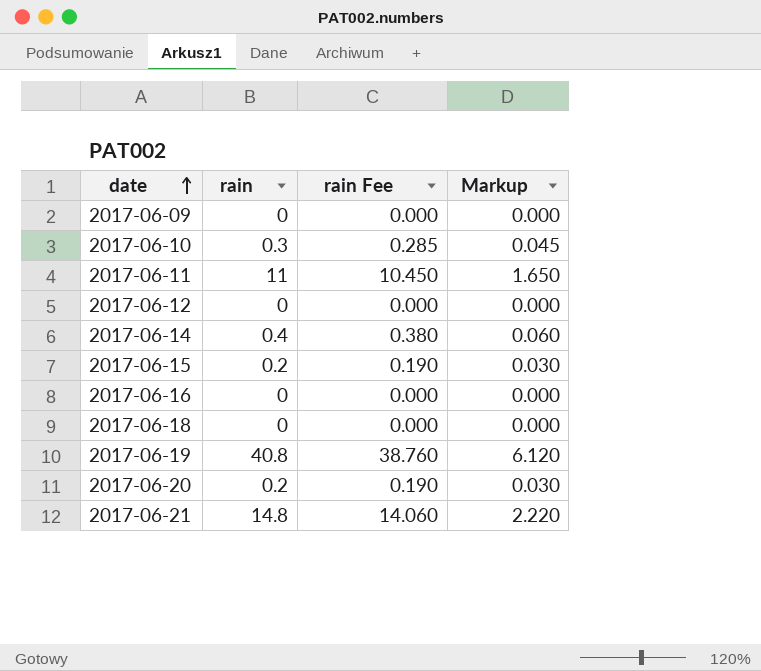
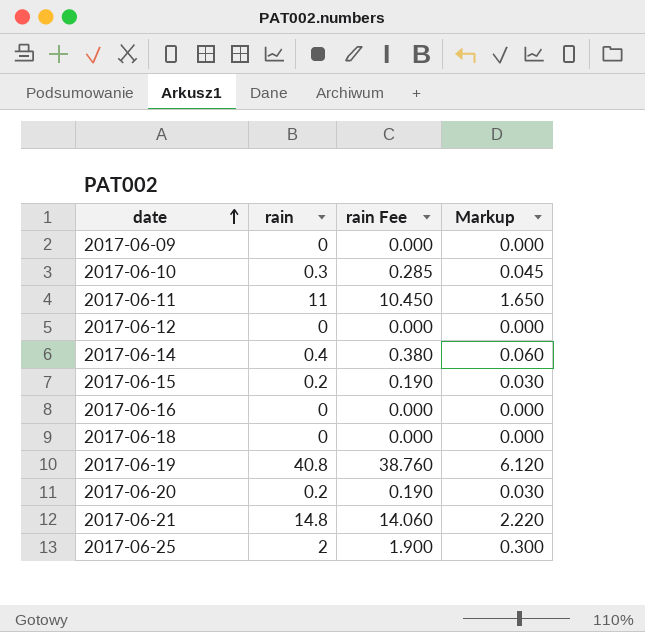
row 2017-06-25: none -> 2 | 1.900 | 0.300

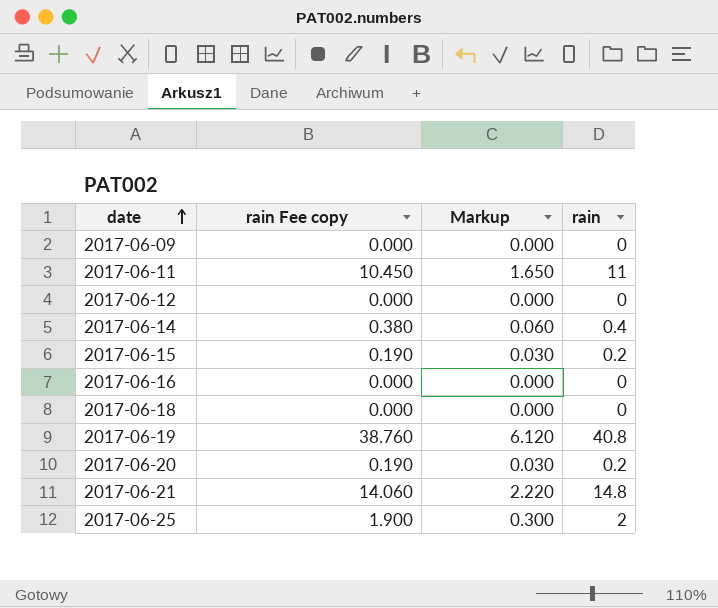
column name: rain Fee -> rain Fee copy
column rain | position: 2 -> 4
row 2017-06-10: 0.3 | 0.285 | 0.045 -> none

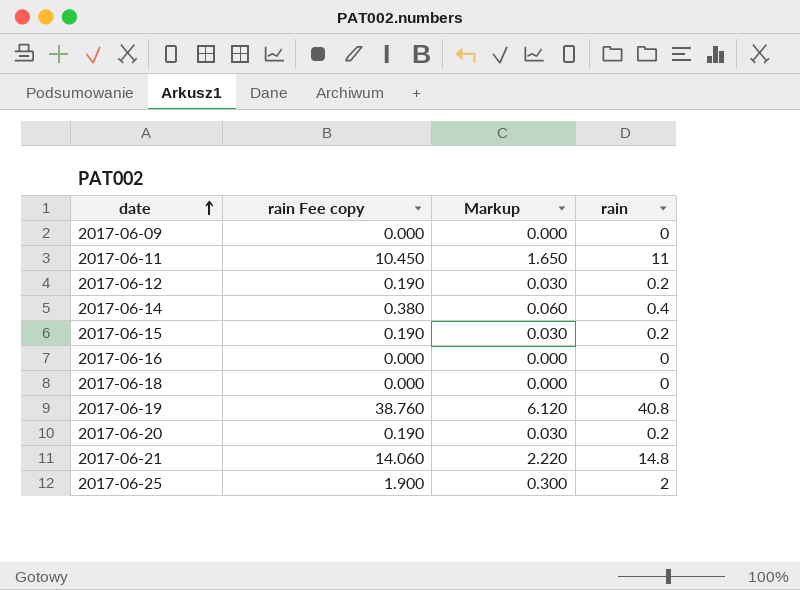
2017-06-12 | rain Fee copy: 0.000 -> 0.190
2017-06-12 | Markup: 0.000 -> 0.030
2017-06-12 | rain: 0 -> 0.2

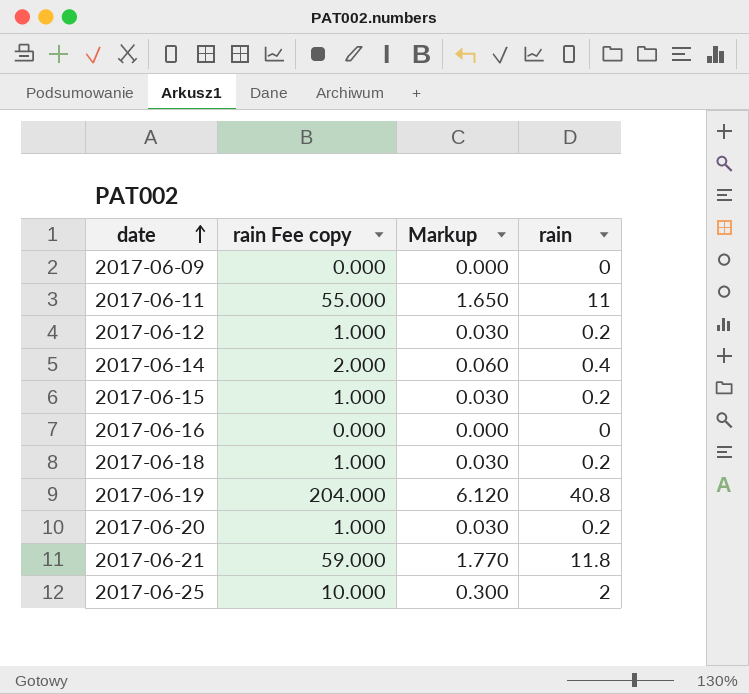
column rain Fee copy | formula: [rain] * 0.95 -> [rain] * 5
2017-06-18 | Markup: 0.000 -> 0.030
2017-06-18 | rain: 0 -> 0.2
2017-06-21 | Markup: 2.220 -> 1.770
2017-06-21 | rain: 14.8 -> 11.8

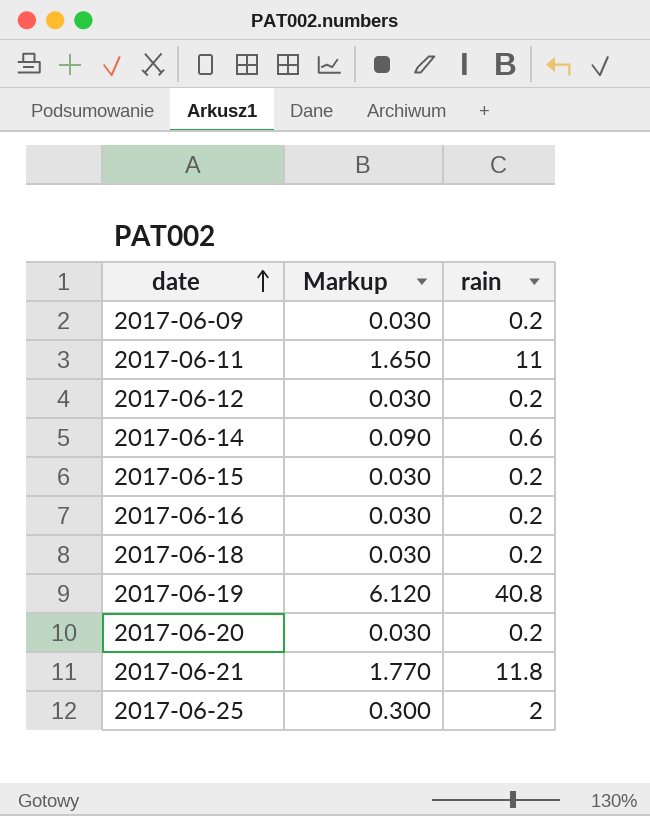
column rain Fee copy | formula: [rain] * 5 -> none
2017-06-09 | Markup: 0.000 -> 0.030
2017-06-09 | rain: 0 -> 0.2
2017-06-14 | Markup: 0.060 -> 0.090
2017-06-14 | rain: 0.4 -> 0.6
2017-06-16 | Markup: 0.000 -> 0.030
2017-06-16 | rain: 0 -> 0.2

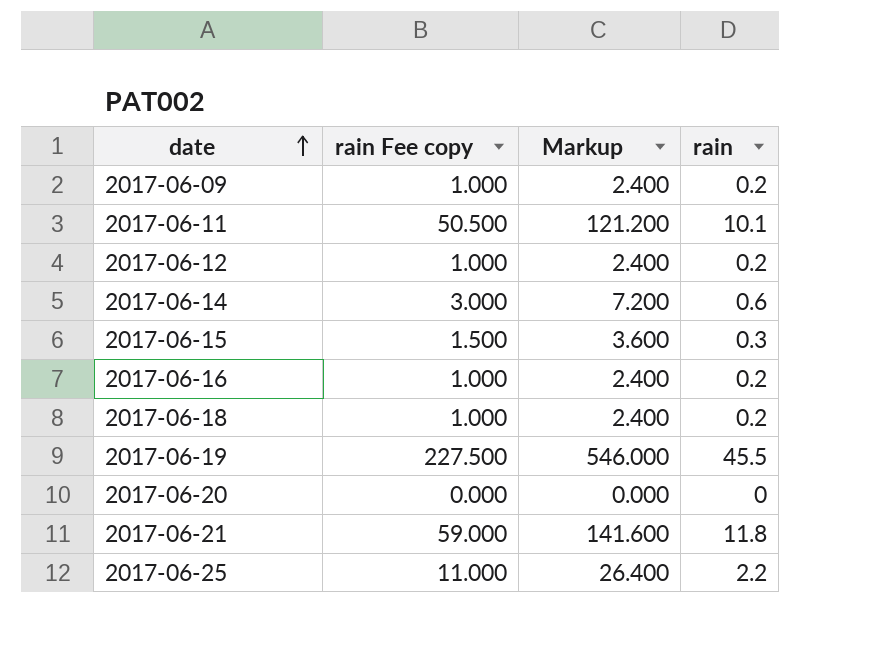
column rain Fee copy | formula: none -> [rain] * 5
column Markup | formula: [rain] * 0.15 -> [rain] * 12
2017-06-11 | rain: 11 -> 10.1
2017-06-15 | rain: 0.2 -> 0.3
2017-06-19 | rain: 40.8 -> 45.5
2017-06-20 | rain: 0.2 -> 0
2017-06-25 | rain: 2 -> 2.2

